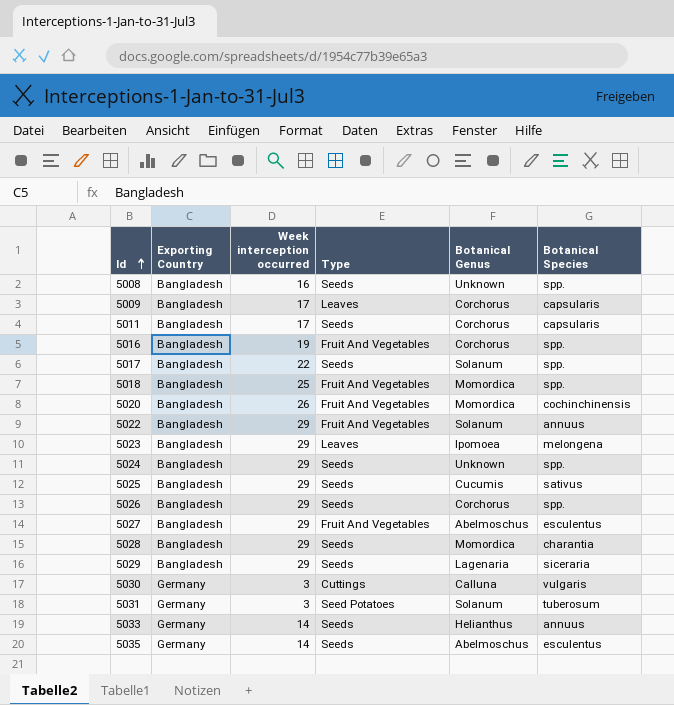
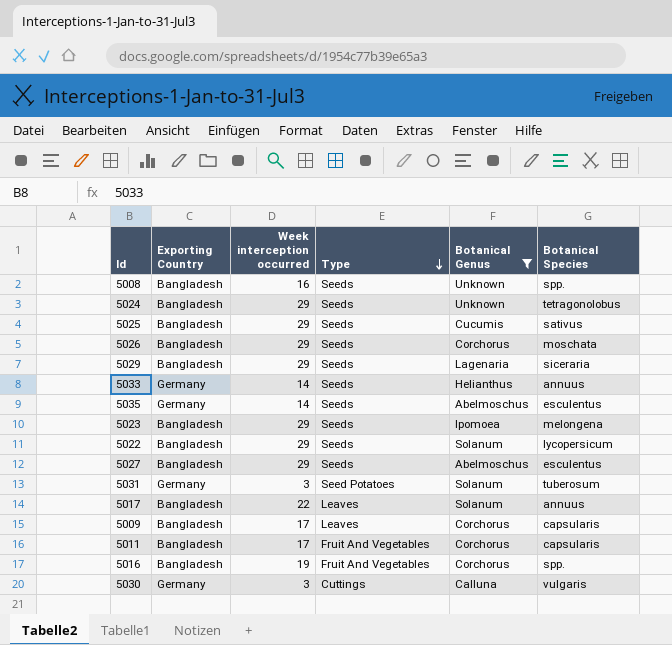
filter: none -> Botanical Genus != Momordica
row order: Id ascending -> Type descending
5024 | Botanical Species: spp. -> tetragonolobus
5026 | Botanical Species: spp. -> moschata
5023 | Type: Leaves -> Seeds
5022 | Type: Fruit And Vegetables -> Seeds
5022 | Botanical Species: annuus -> lycopersicum
5027 | Type: Fruit And Vegetables -> Seeds
5017 | Type: Seeds -> Leaves
5017 | Botanical Species: spp. -> annuus
5011 | Type: Seeds -> Fruit And Vegetables

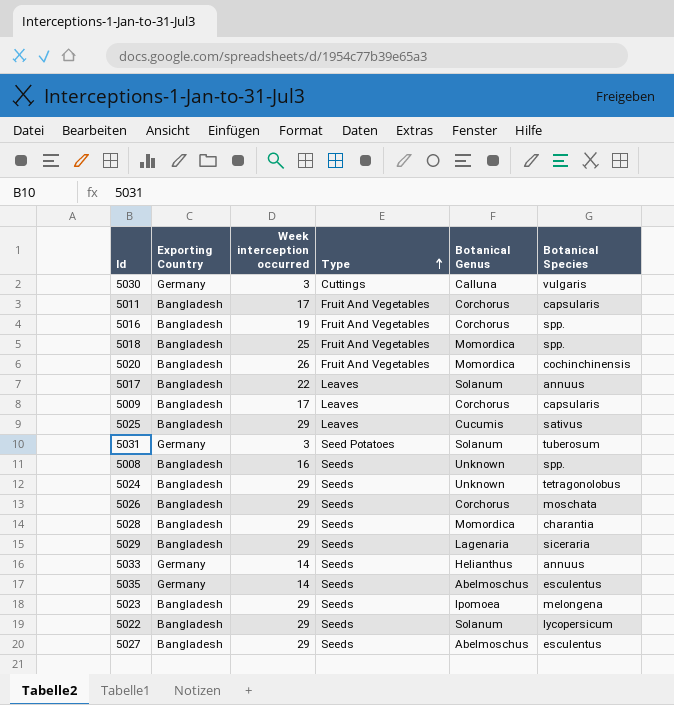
filter: Botanical Genus != Momordica -> none
row order: Type descending -> Type ascending
5025 | Type: Seeds -> Leaves

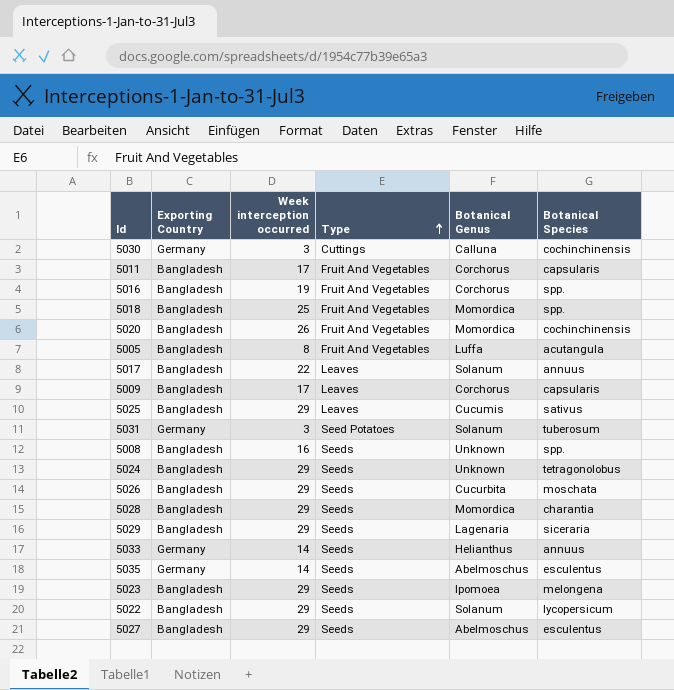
5030 | Botanical Species: vulgaris -> cochinchinensis
row 5005: none -> Bangladesh | 8 | Fruit And Vegetables | Luffa | acutangula
5026 | Botanical Genus: Corchorus -> Cucurbita

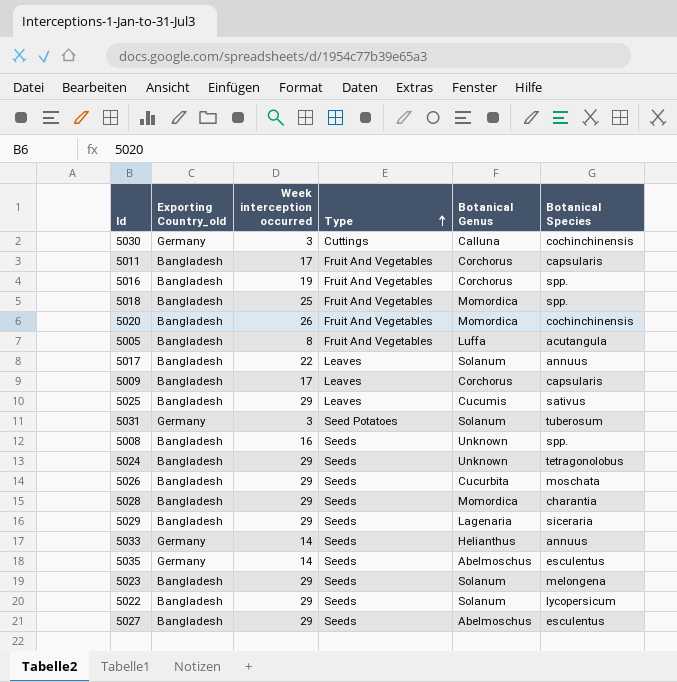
column name: Exporting Country -> Exporting Country_old
5023 | Botanical Genus: Ipomoea -> Solanum

